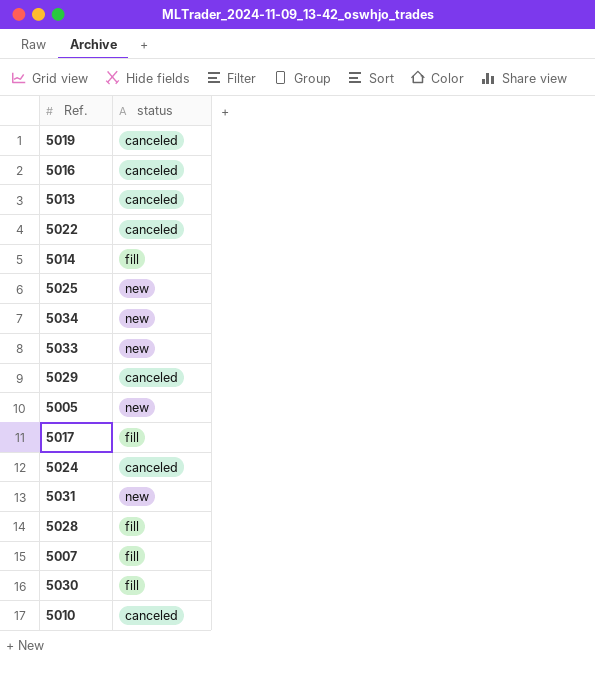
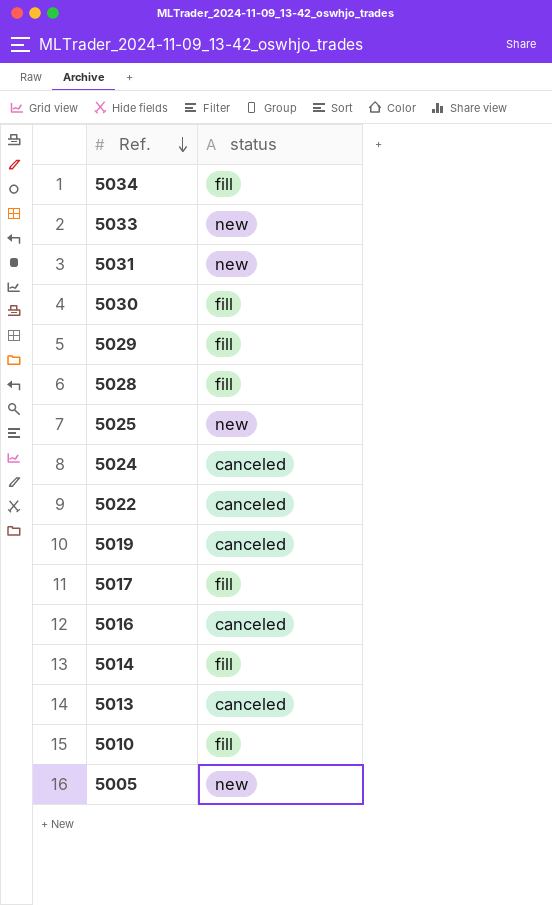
row order: none -> Ref. descending
row 5007: fill -> none
5034 | status: new -> fill
5029 | status: canceled -> fill
5010 | status: canceled -> fill

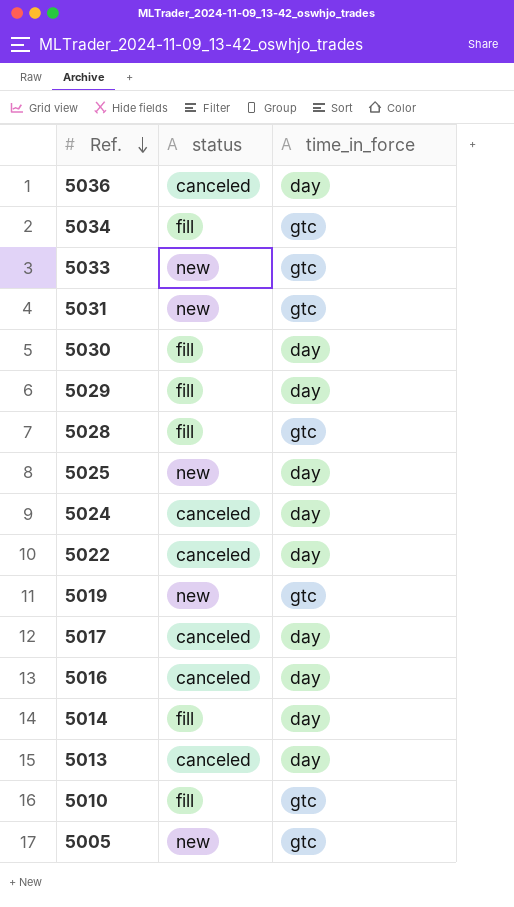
column time_in_force | position: none -> 3
row 5036: none -> canceled | day
5019 | status: canceled -> new
5017 | status: fill -> canceled

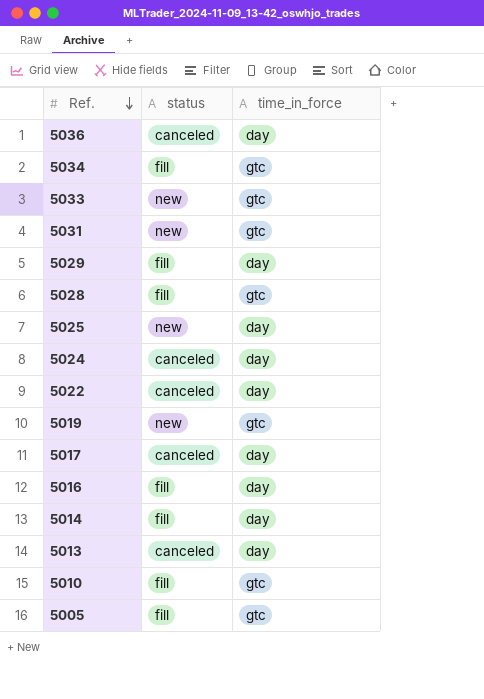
row 5030: fill | day -> none
5016 | status: canceled -> fill
5005 | status: new -> fill

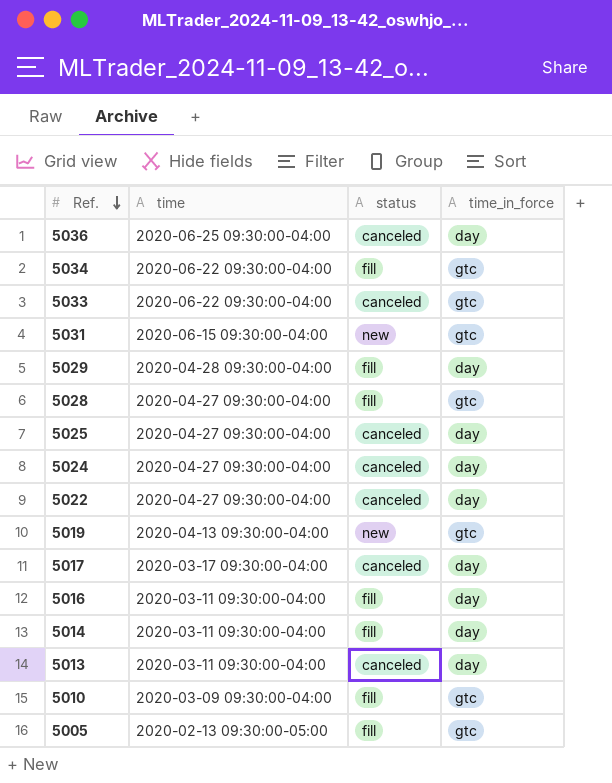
column time | position: none -> 2
5033 | status: new -> canceled
5025 | status: new -> canceled

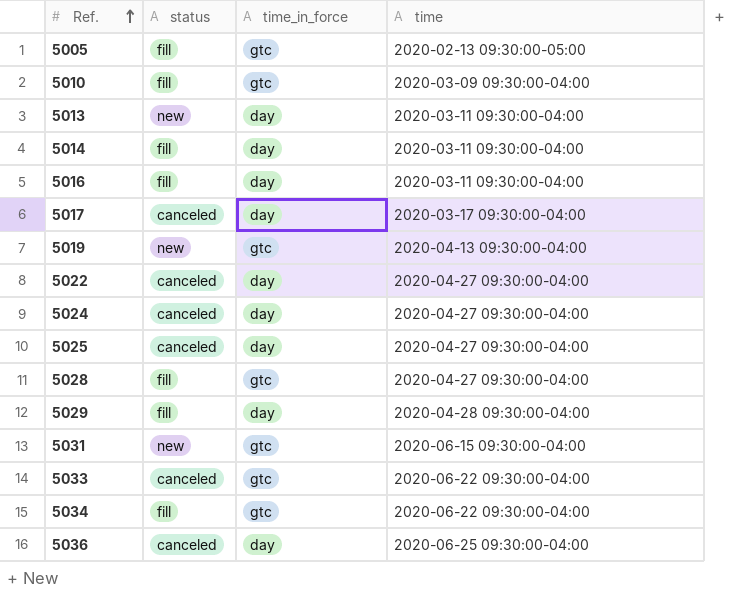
row order: Ref. descending -> Ref. ascending
column time | position: 2 -> 4
5013 | status: canceled -> new

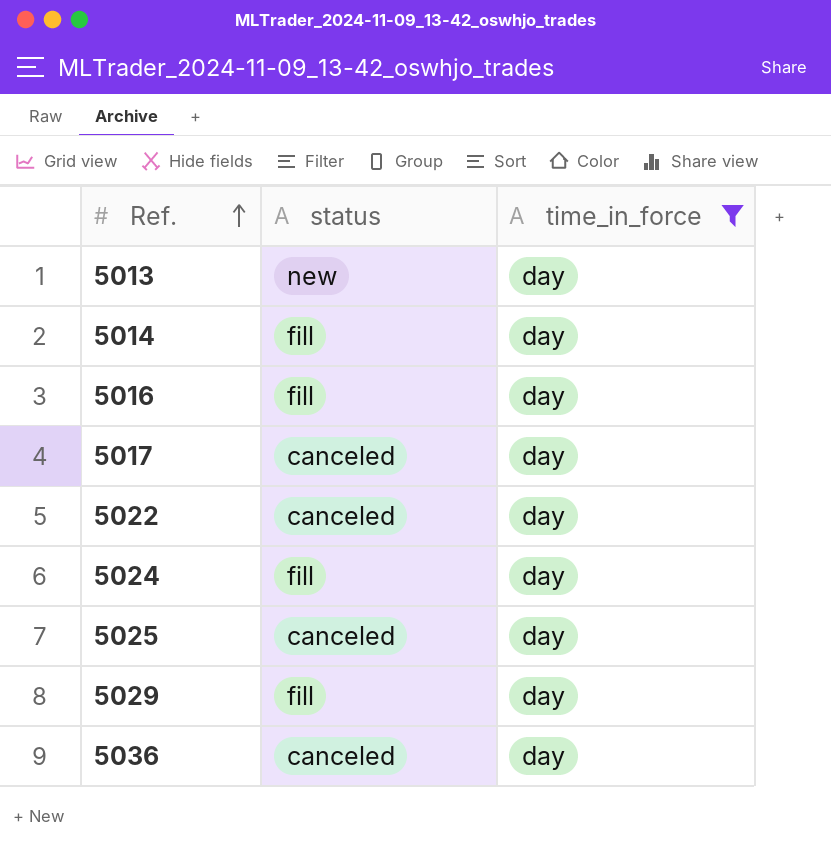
filter: none -> time_in_force = day
column time | position: 4 -> none
5024 | status: canceled -> fill

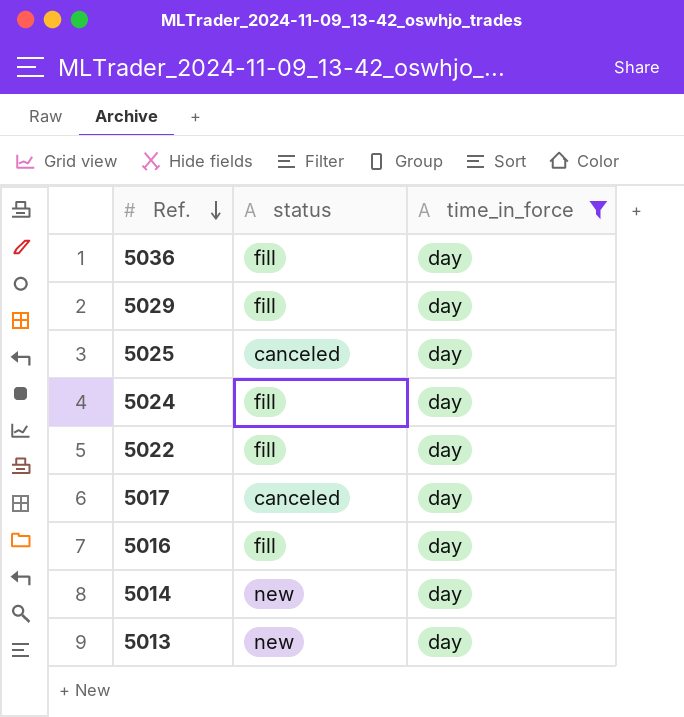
row order: Ref. ascending -> Ref. descending
5036 | status: canceled -> fill
5022 | status: canceled -> fill
5014 | status: fill -> new

